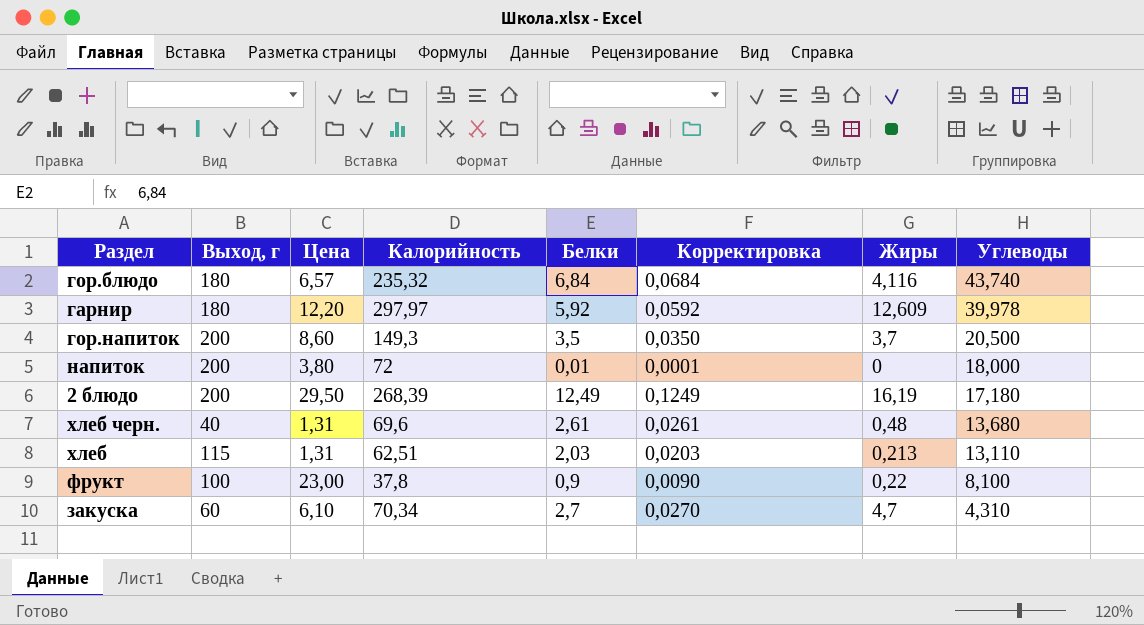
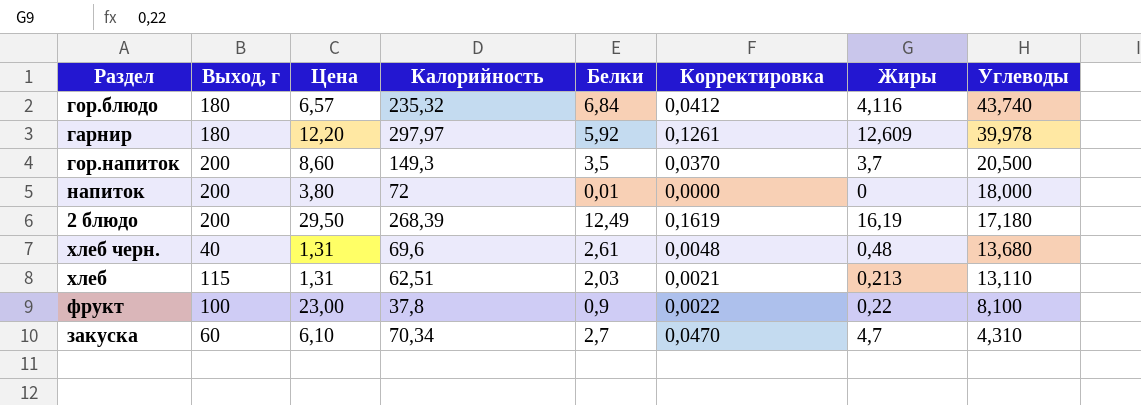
column Корректировка | formula: [Белки] * 0,01 -> [Жиры] * 0,01

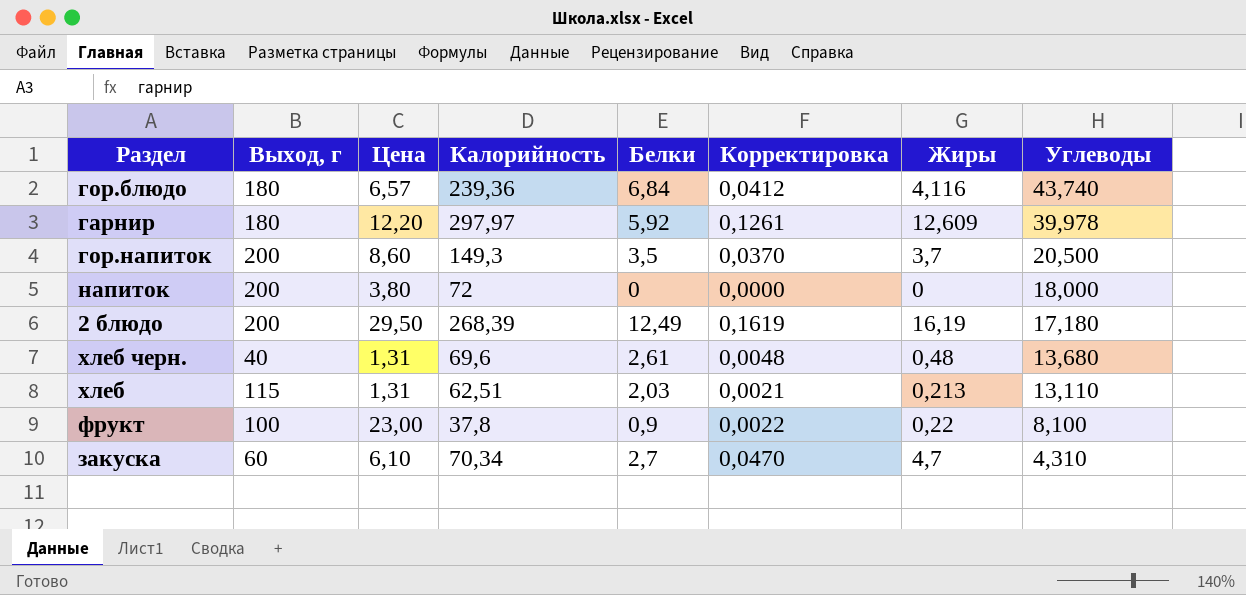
гор.блюдо | Калорийность: 235,32 -> 239,36
напиток | Белки: 0,01 -> 0

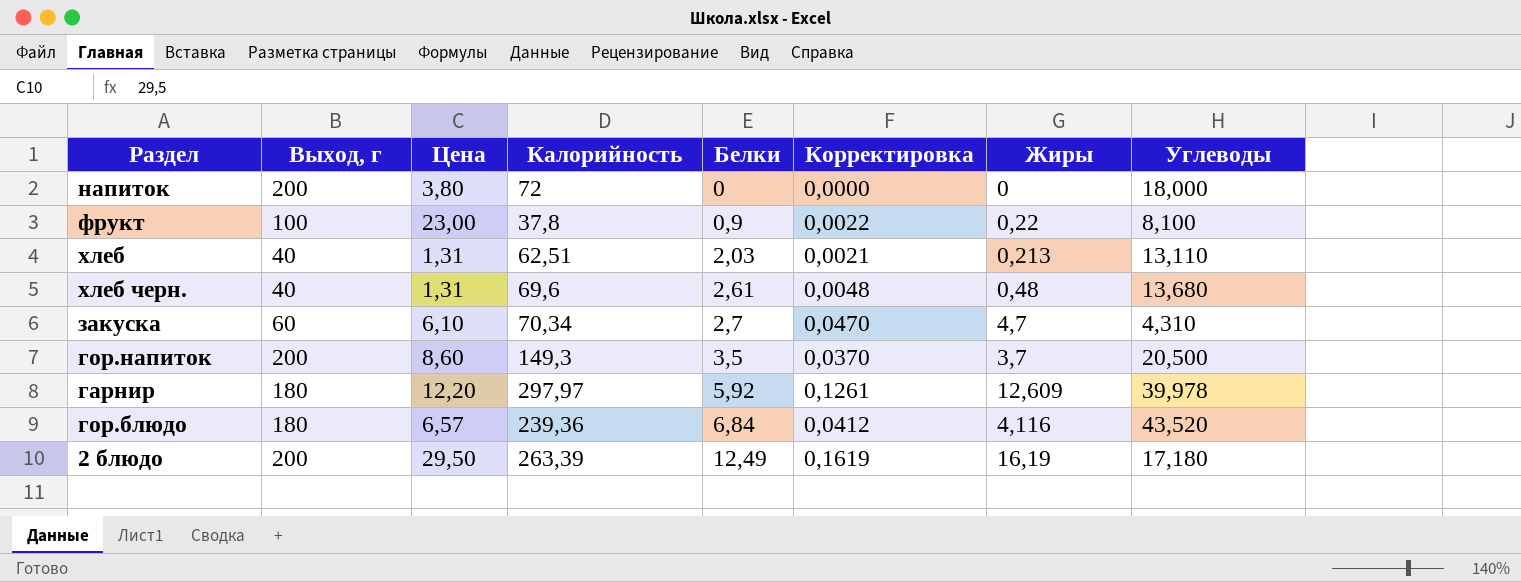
row order: Углеводы descending -> Белки ascending
хлеб | Выход, г: 115 -> 40
гор.блюдо | Углеводы: 43,740 -> 43,520
2 блюдо | Калорийность: 268,39 -> 263,39

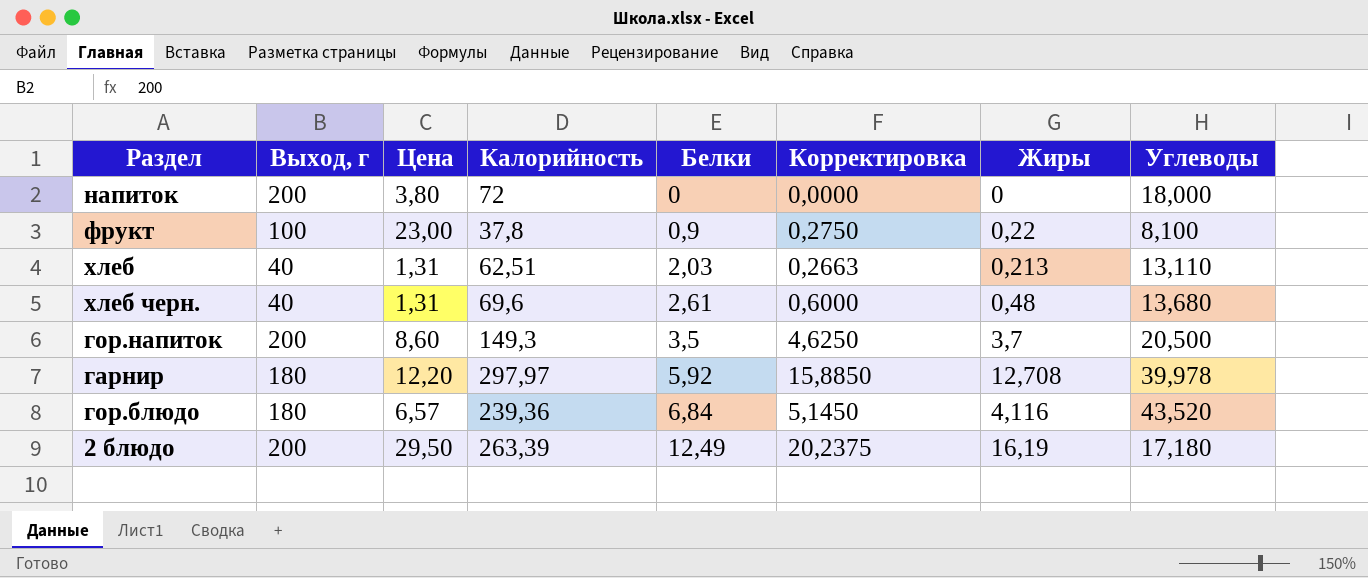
column Корректировка | formula: [Жиры] * 0,01 -> [Жиры] * 1,25
row закуска: 60 | 6,10 | 70,34 | 2,7 | 0,0470 | 4,7 | 4,310 -> none
гарнир | Жиры: 12,609 -> 12,708

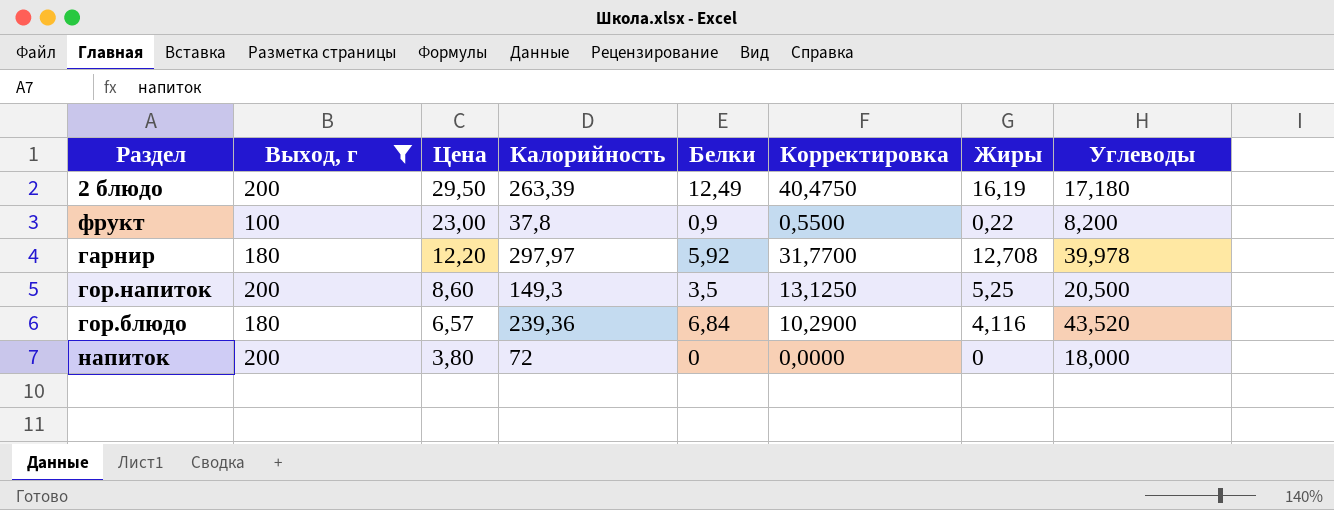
filter: none -> Выход, г != 40
row order: Белки ascending -> Цена descending
column Корректировка | formula: [Жиры] * 1,25 -> [Жиры] * 2,5
фрукт | Углеводы: 8,100 -> 8,200
гор.напиток | Жиры: 3,7 -> 5,25

